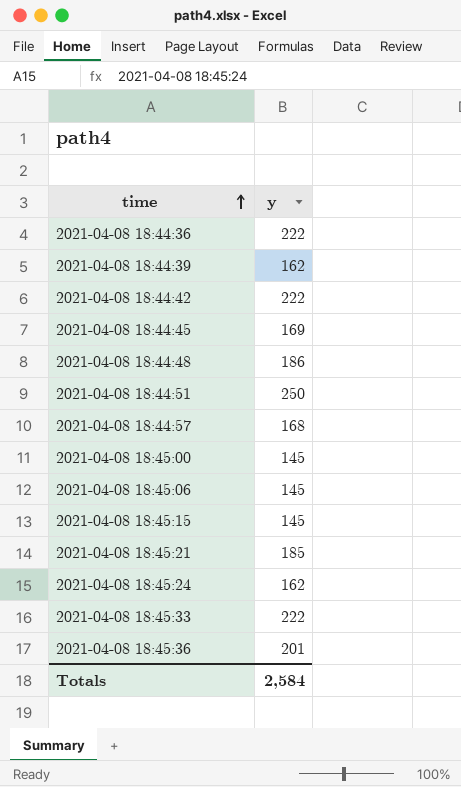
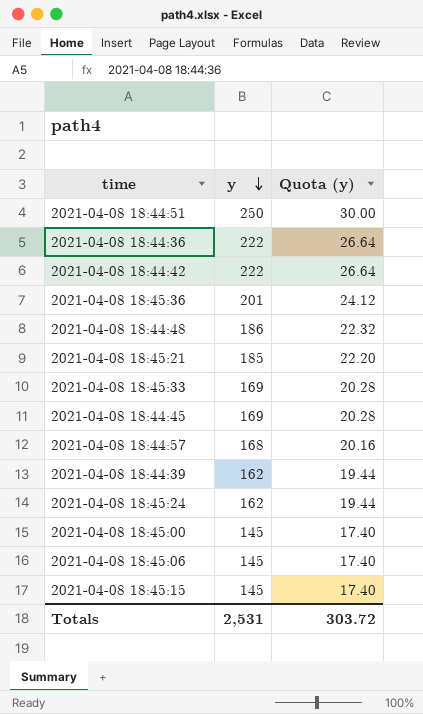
row order: time ascending -> y descending
column Quota (y) | formula: none -> [y] * 0.12
2021-04-08 18:45:33 | y: 222 -> 169
Totals | y: 2,584 -> 2,531

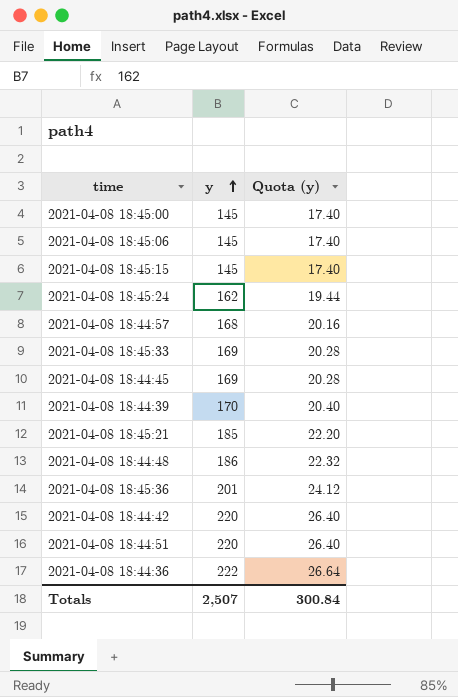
row order: y descending -> y ascending
2021-04-08 18:44:39 | y: 162 -> 170
2021-04-08 18:44:39 | Quota (y): 19.44 -> 20.40
2021-04-08 18:44:42 | y: 222 -> 220
2021-04-08 18:44:42 | Quota (y): 26.64 -> 26.40
2021-04-08 18:44:51 | y: 250 -> 220
2021-04-08 18:44:51 | Quota (y): 30.00 -> 26.40
Totals | y: 2,531 -> 2,507
Totals | Quota (y): 303.72 -> 300.84

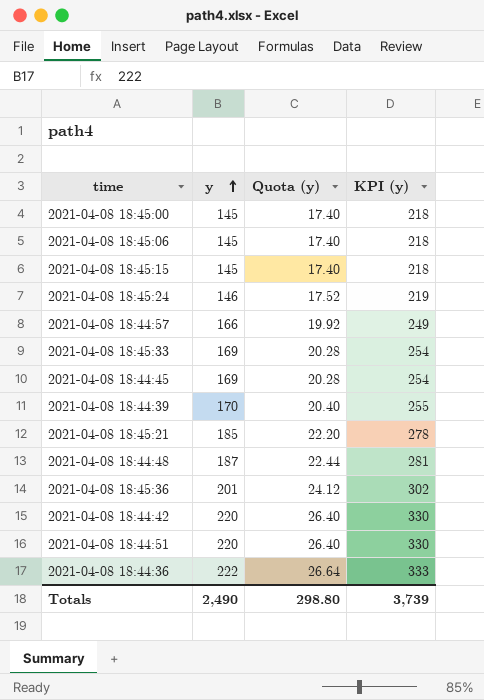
column KPI (y) | formula: none -> [y] * 1.5
2021-04-08 18:45:24 | y: 162 -> 146
2021-04-08 18:45:24 | Quota (y): 19.44 -> 17.52
2021-04-08 18:44:57 | y: 168 -> 166
2021-04-08 18:44:57 | Quota (y): 20.16 -> 19.92
2021-04-08 18:44:48 | y: 186 -> 187
2021-04-08 18:44:48 | Quota (y): 22.32 -> 22.44
Totals | y: 2,507 -> 2,490
Totals | Quota (y): 300.84 -> 298.80

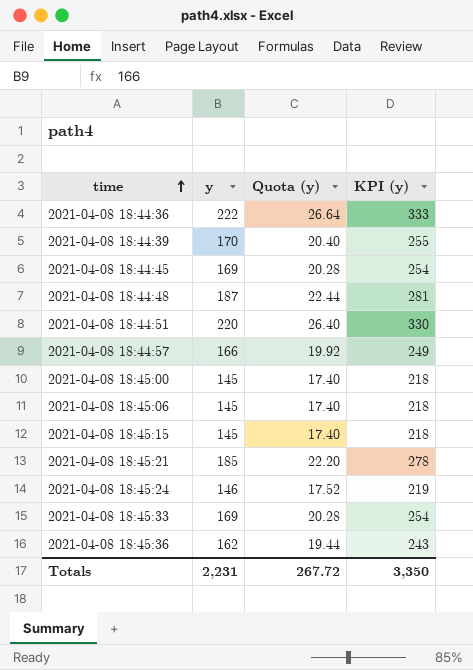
row order: y ascending -> time ascending
row 2021-04-08 18:44:42: 220 | 26.40 | 330 -> none
2021-04-08 18:45:36 | y: 201 -> 162
2021-04-08 18:45:36 | Quota (y): 24.12 -> 19.44
2021-04-08 18:45:36 | KPI (y): 302 -> 243
Totals | y: 2,490 -> 2,231
Totals | Quota (y): 298.80 -> 267.72
Totals | KPI (y): 3,739 -> 3,350

